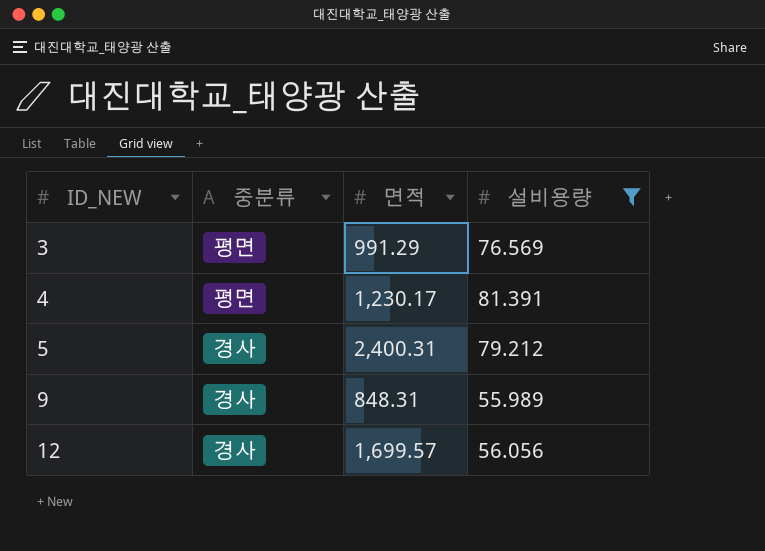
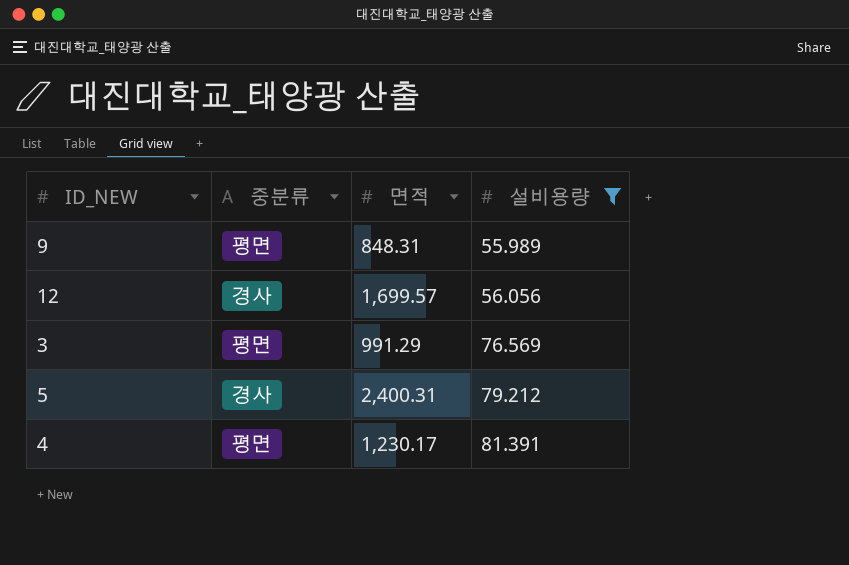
row order: ID_NEW ascending -> 설비용량 ascending
9 | 중분류: 경사 -> 평면

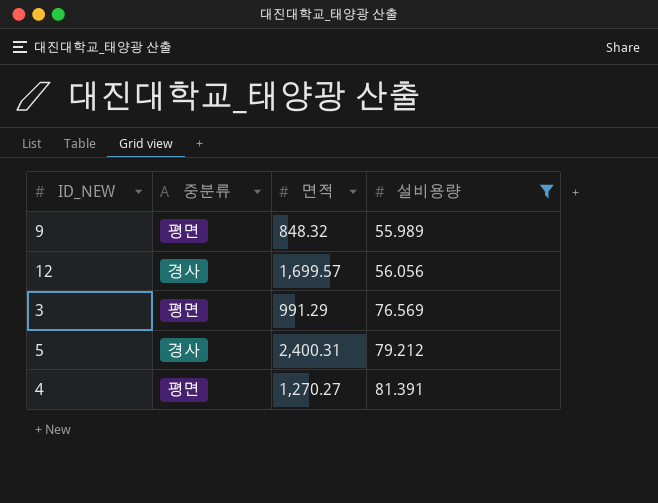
9 | 면적: 848.31 -> 848.32
4 | 면적: 1,230.17 -> 1,270.27

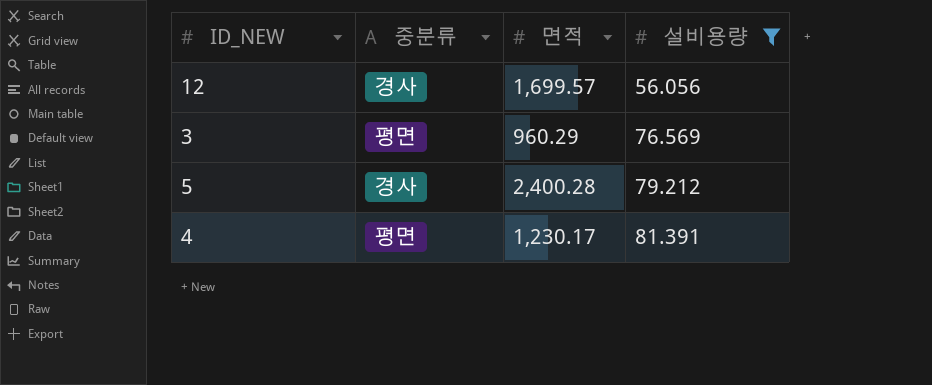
row 9: 평면 | 848.32 | 55.989 -> none
3 | 면적: 991.29 -> 960.29
5 | 면적: 2,400.31 -> 2,400.28
4 | 면적: 1,270.27 -> 1,230.17

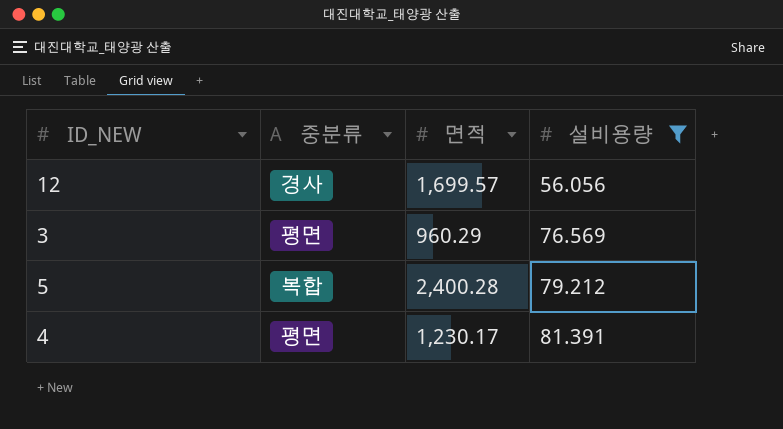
5 | 중분류: 경사 -> 복합

